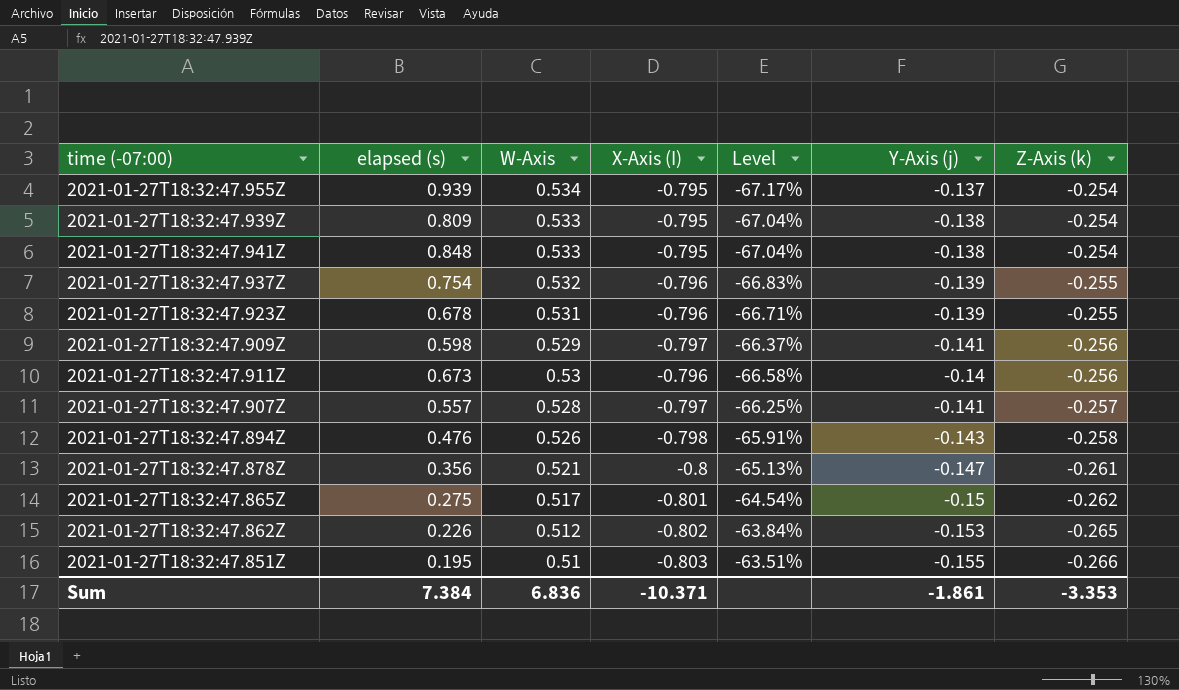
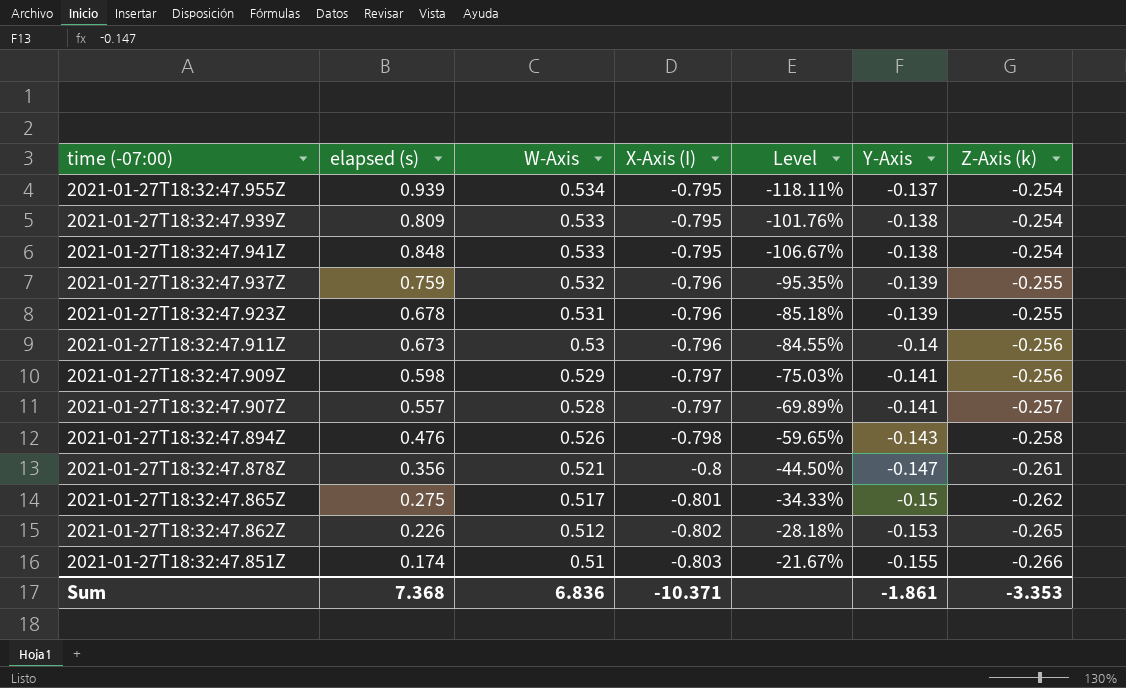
row order: Z-Axis (k) descending -> W-Axis descending
column Level | formula: [W-Axis] / [X-Axis (I)] -> [elapsed (s)] / [X-Axis (I)]
column name: Y-Axis (j) -> Y-Axis
2021-01-27T18:32:47.937Z | elapsed (s): 0.754 -> 0.759
2021-01-27T18:32:47.851Z | elapsed (s): 0.195 -> 0.174
Sum | elapsed (s): 7.384 -> 7.368

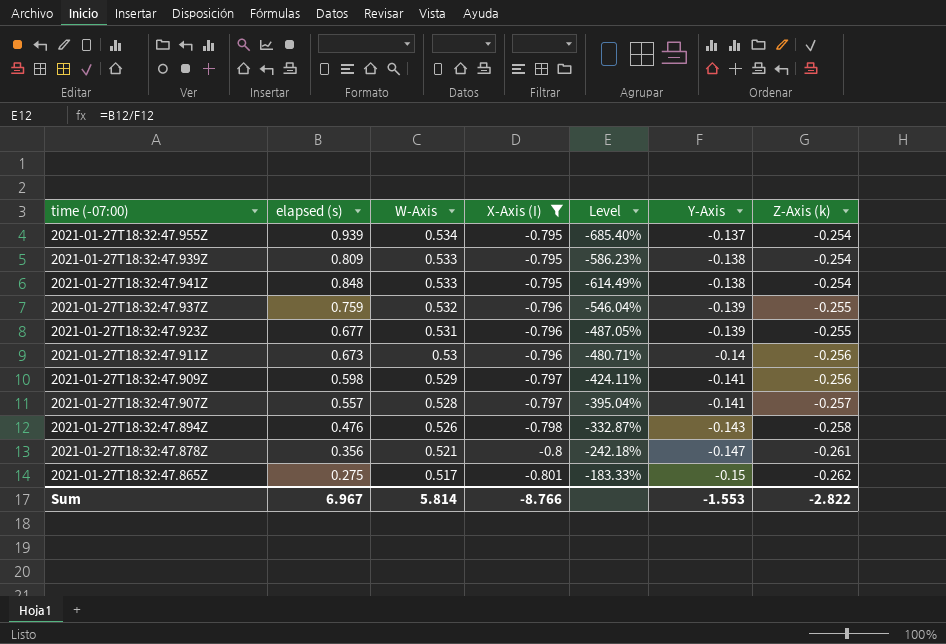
filter: none -> X-Axis (I) >= -0.801
column Level | formula: [elapsed (s)] / [X-Axis (I)] -> [elapsed (s)] / [Y-Axis]
2021-01-27T18:32:47.923Z | elapsed (s): 0.678 -> 0.677
Sum | elapsed (s): 7.368 -> 6.967
Sum | W-Axis: 6.836 -> 5.814
Sum | X-Axis (I): -10.371 -> -8.766
Sum | Y-Axis: -1.861 -> -1.553
Sum | Z-Axis (k): -3.353 -> -2.822

